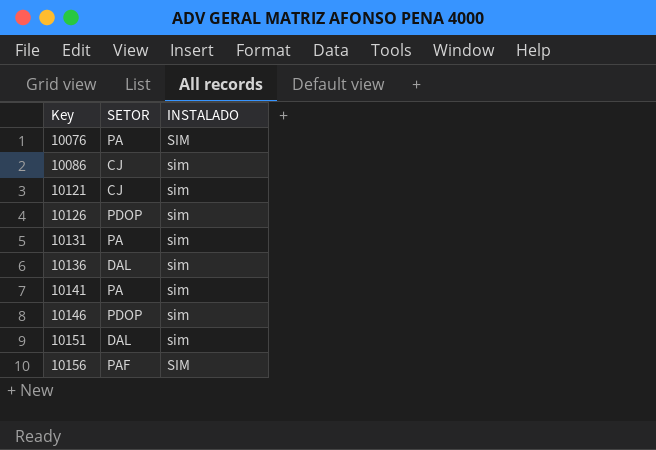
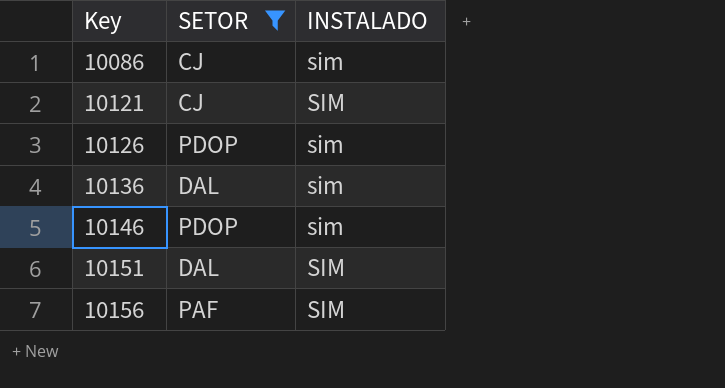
filter: none -> SETOR != PA
10121 | INSTALADO: sim -> SIM
10151 | INSTALADO: sim -> SIM

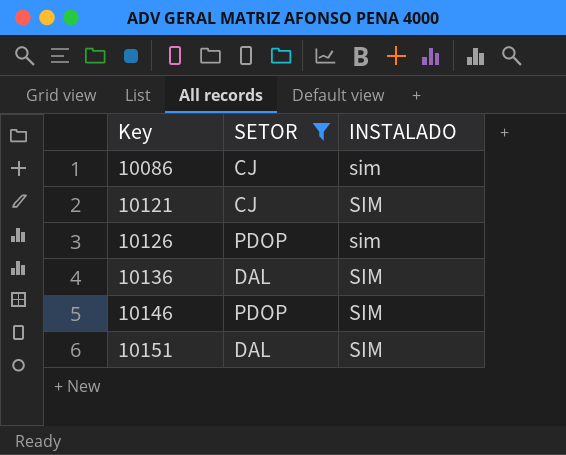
row 10156: PAF | SIM -> none
10136 | INSTALADO: sim -> SIM
10146 | INSTALADO: sim -> SIM

